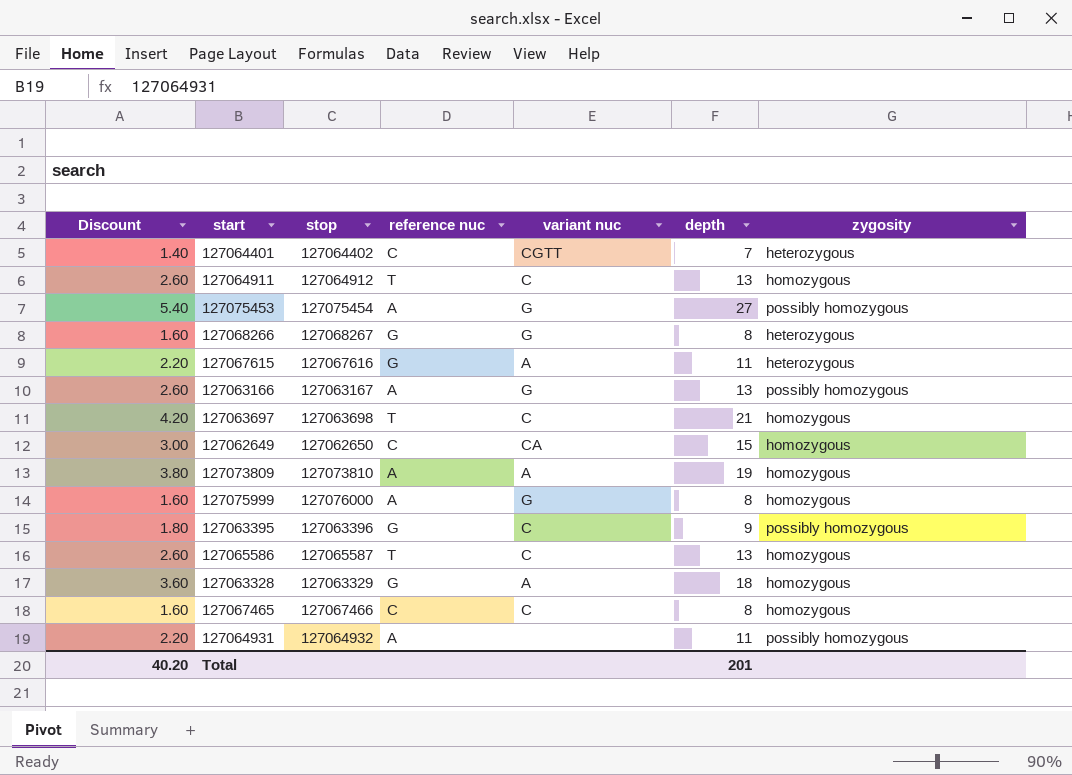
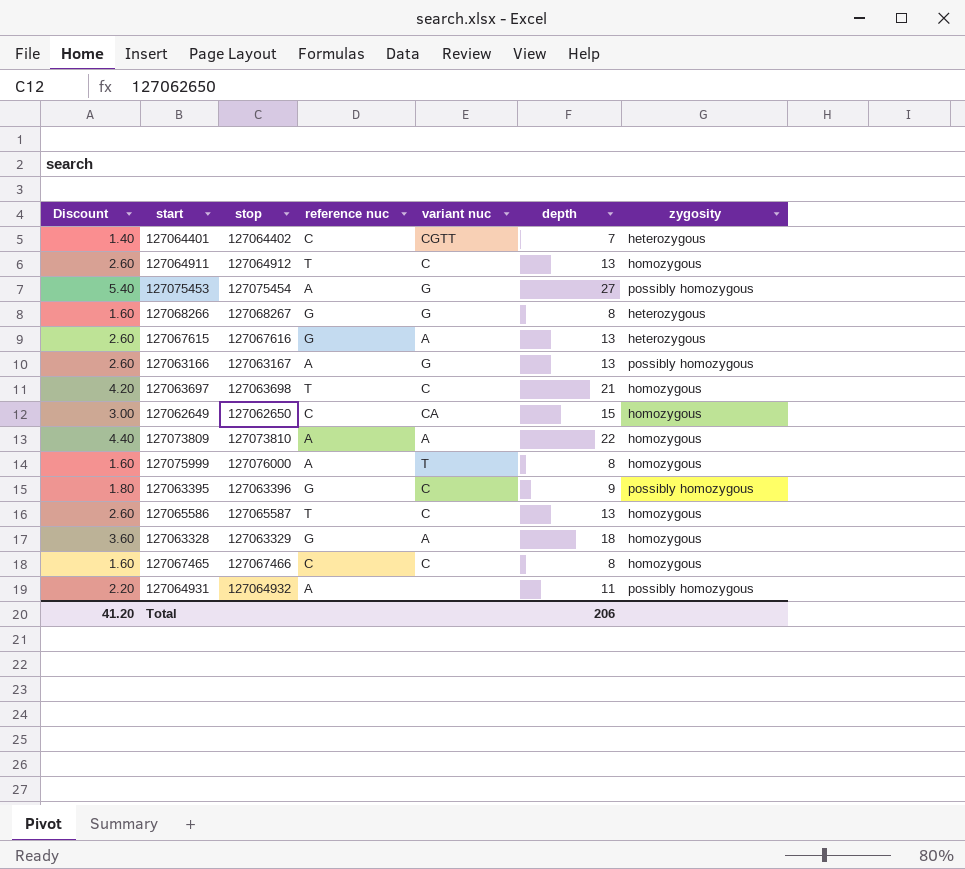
127067615 | Discount: 2.20 -> 2.60
127067615 | depth: 11 -> 13
127073809 | Discount: 3.80 -> 4.40
127073809 | depth: 19 -> 22
127075999 | variant nuc: G -> T
Total | Discount: 40.20 -> 41.20
Total | depth: 201 -> 206

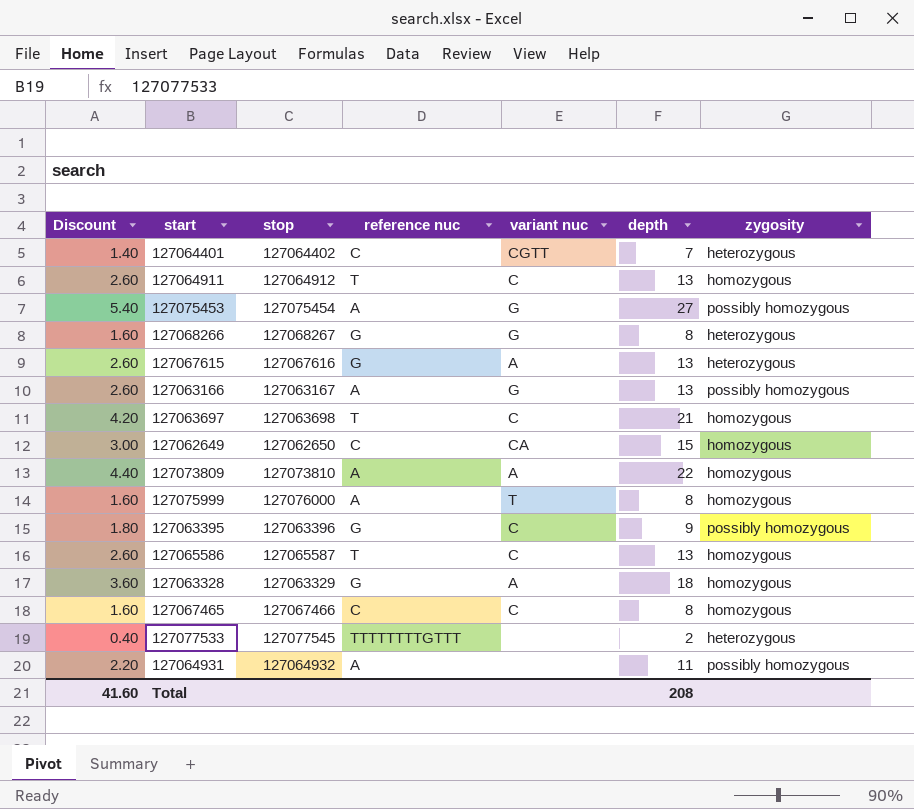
row 127077533: none -> 0.40 | 127077545 | TTTTTTTTGTTT | none | 2 | heterozygous
Total | Discount: 41.20 -> 41.60
Total | depth: 206 -> 208

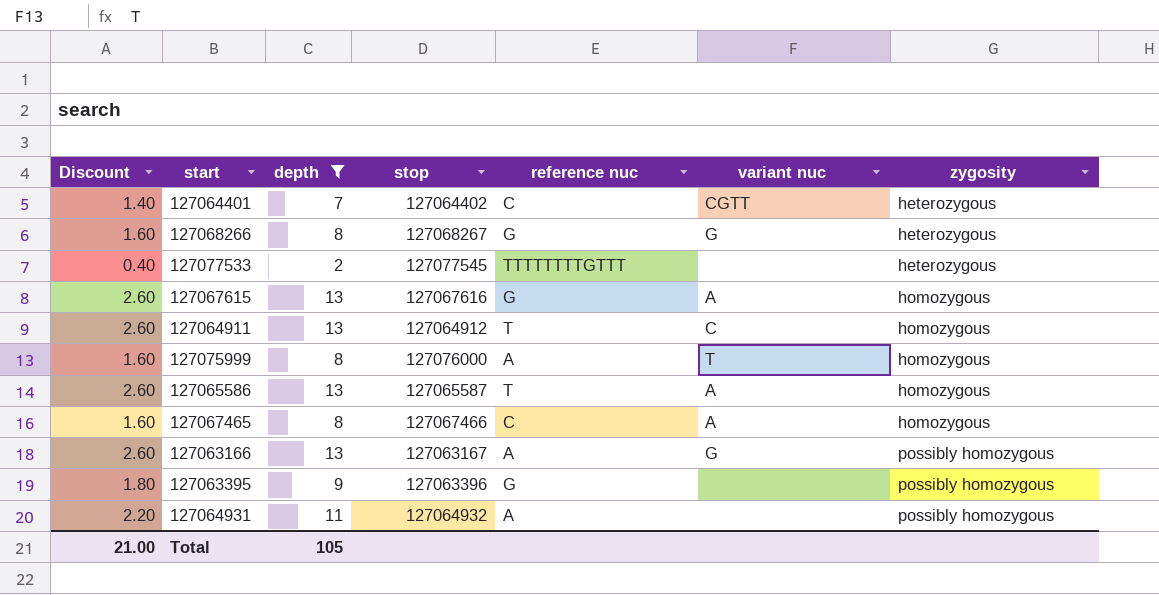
filter: none -> depth <= 13
row order: none -> zygosity ascending
column depth | position: 6 -> 3
127067615 | zygosity: heterozygous -> homozygous
127065586 | variant nuc: C -> A
127067465 | variant nuc: C -> A
127063395 | variant nuc: C -> none
Total | Discount: 41.60 -> 21.00
Total | depth: 208 -> 105

